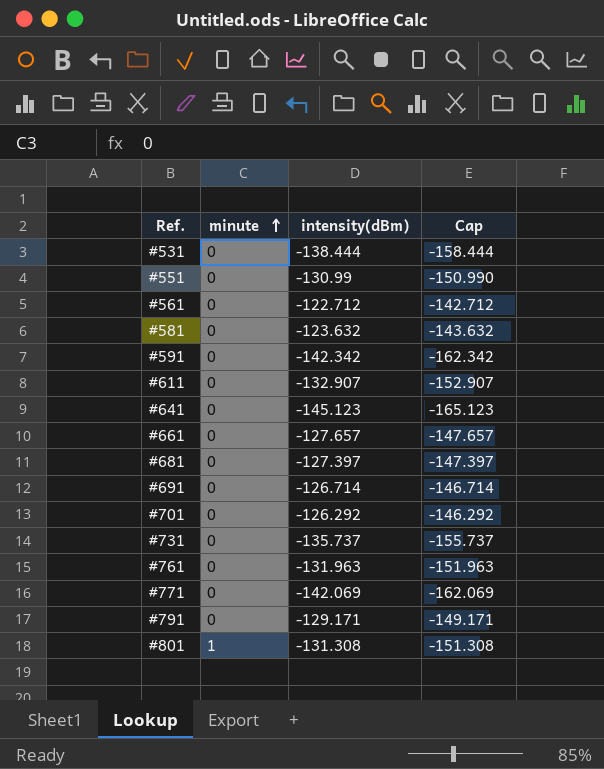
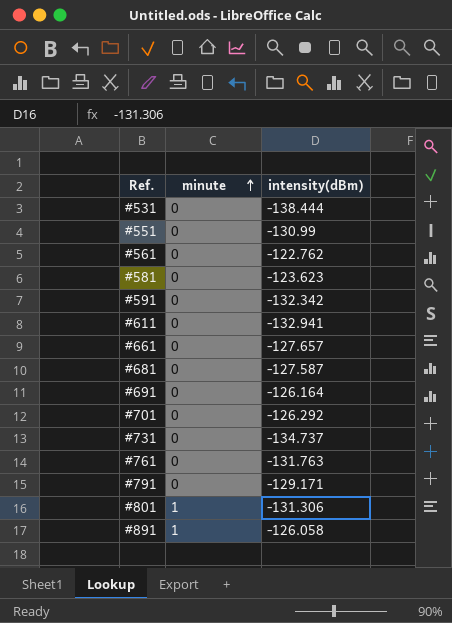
column Cap | formula: [intensity(dBm)] - 20 -> none
row #641: 0 | -145.123 | -165.123 -> none
row #771: 0 | -142.069 | -162.069 -> none
#561 | intensity(dBm): -122.712 -> -122.762
#581 | intensity(dBm): -123.632 -> -123.623
#591 | intensity(dBm): -142.342 -> -132.342
#611 | intensity(dBm): -132.907 -> -132.941
#681 | intensity(dBm): -127.397 -> -127.587
#691 | intensity(dBm): -126.714 -> -126.164
#731 | intensity(dBm): -135.737 -> -134.737
#761 | intensity(dBm): -131.963 -> -131.763
#801 | intensity(dBm): -131.308 -> -131.306
row #891: none -> 1 | -126.058

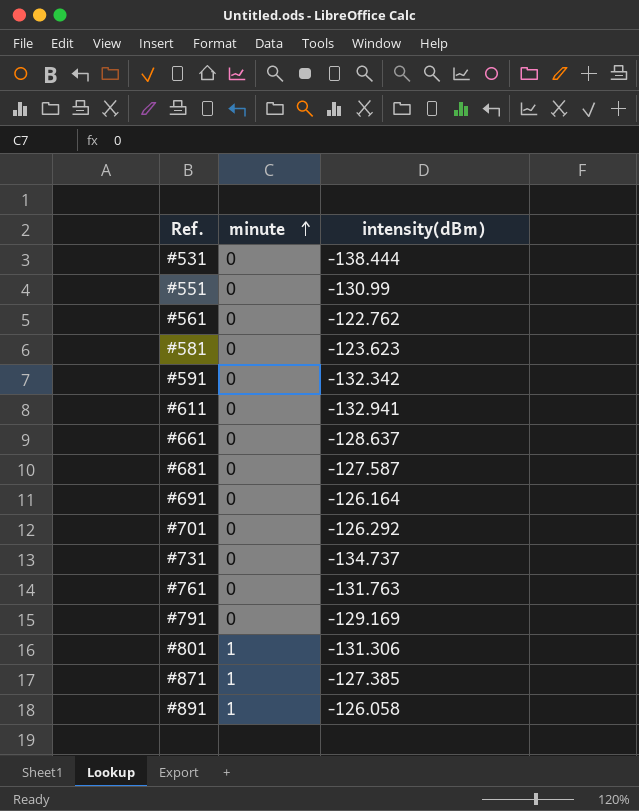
#661 | intensity(dBm): -127.657 -> -128.637
#791 | intensity(dBm): -129.171 -> -129.169
row #871: none -> 1 | -127.385

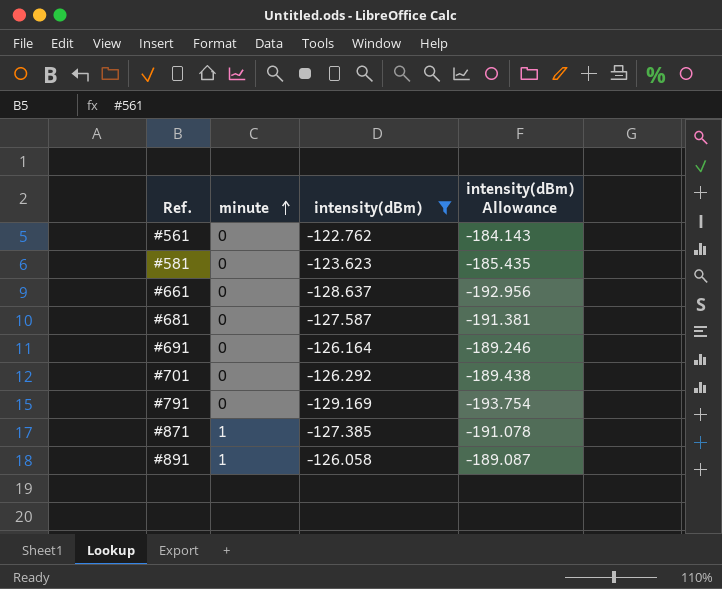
filter: none -> intensity(dBm) >= -129.169
column intensity(dBm) Allowance | formula: none -> [intensity(dBm)] * 1.5

